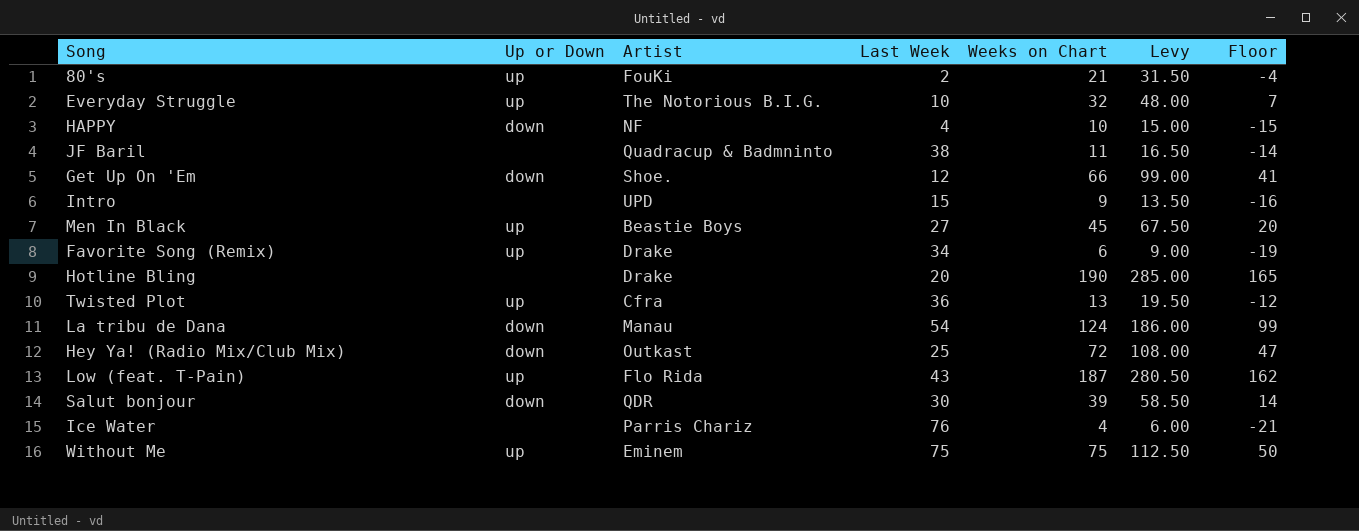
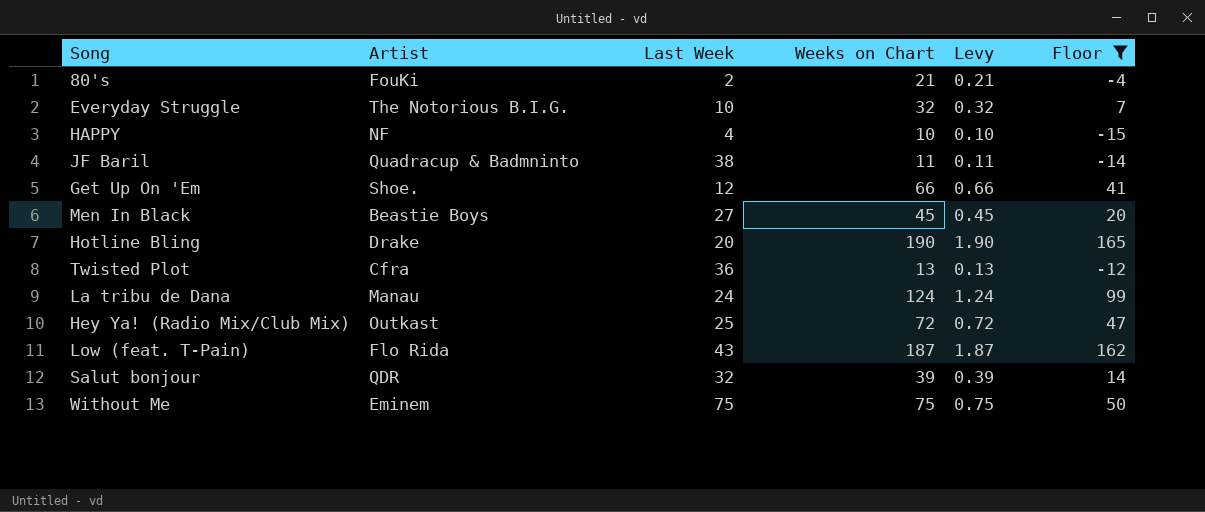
filter: none -> Floor >= -15
column Up or Down | position: 2 -> none
column Levy | formula: [Weeks on Chart] * 1.5 -> [Weeks on Chart] * 0.01
La tribu de Dana | Last Week: 54 -> 24
Salut bonjour | Last Week: 30 -> 32

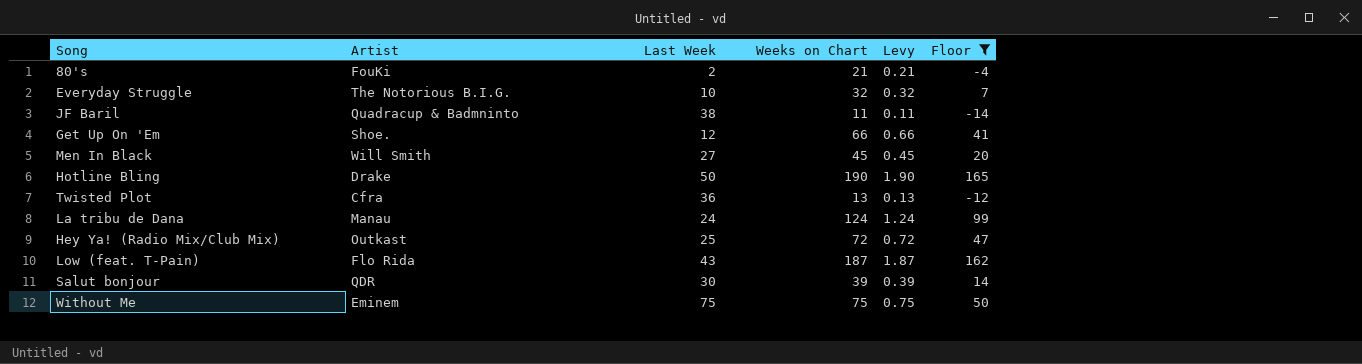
row HAPPY: NF | 4 | 10 | 0.10 | -15 -> none
Men In Black | Artist: Beastie Boys -> Will Smith
Hotline Bling | Last Week: 20 -> 50
Salut bonjour | Last Week: 32 -> 30

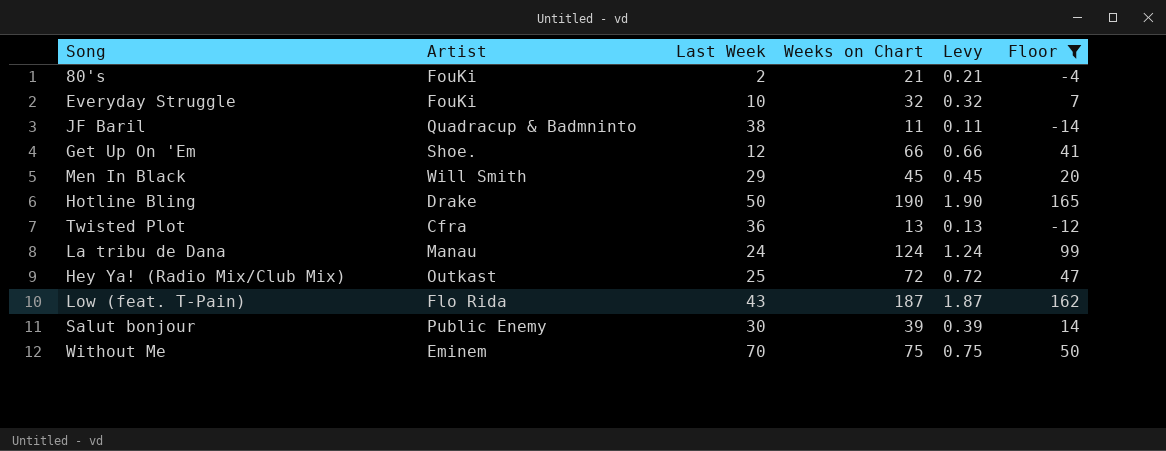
Everyday Struggle | Artist: The Notorious B.I.G. -> FouKi
Men In Black | Last Week: 27 -> 29
Salut bonjour | Artist: QDR -> Public Enemy
Without Me | Last Week: 75 -> 70

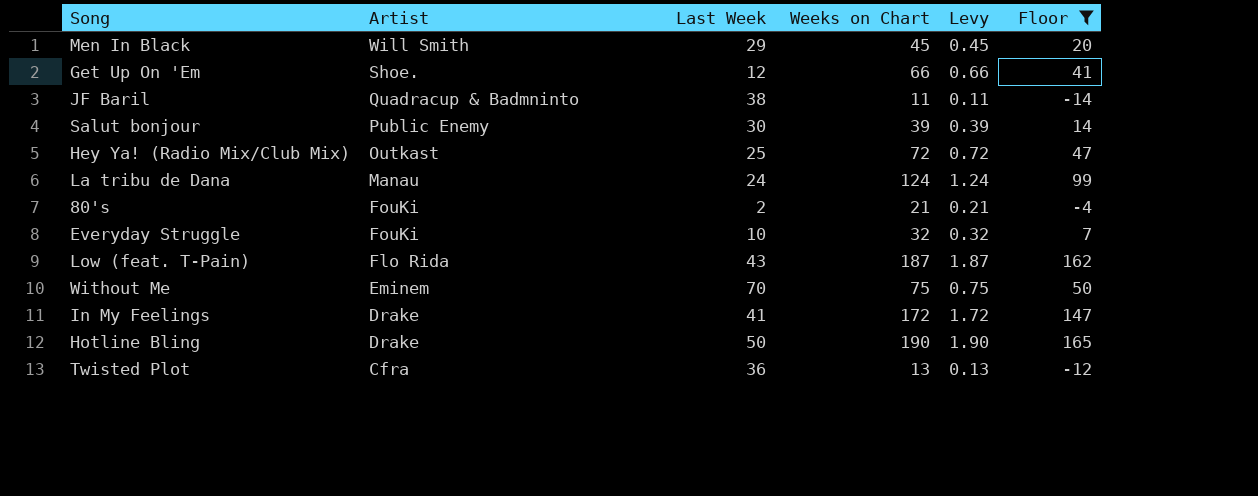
row order: none -> Artist descending
row In My Feelings: none -> Drake | 41 | 172 | 1.72 | 147

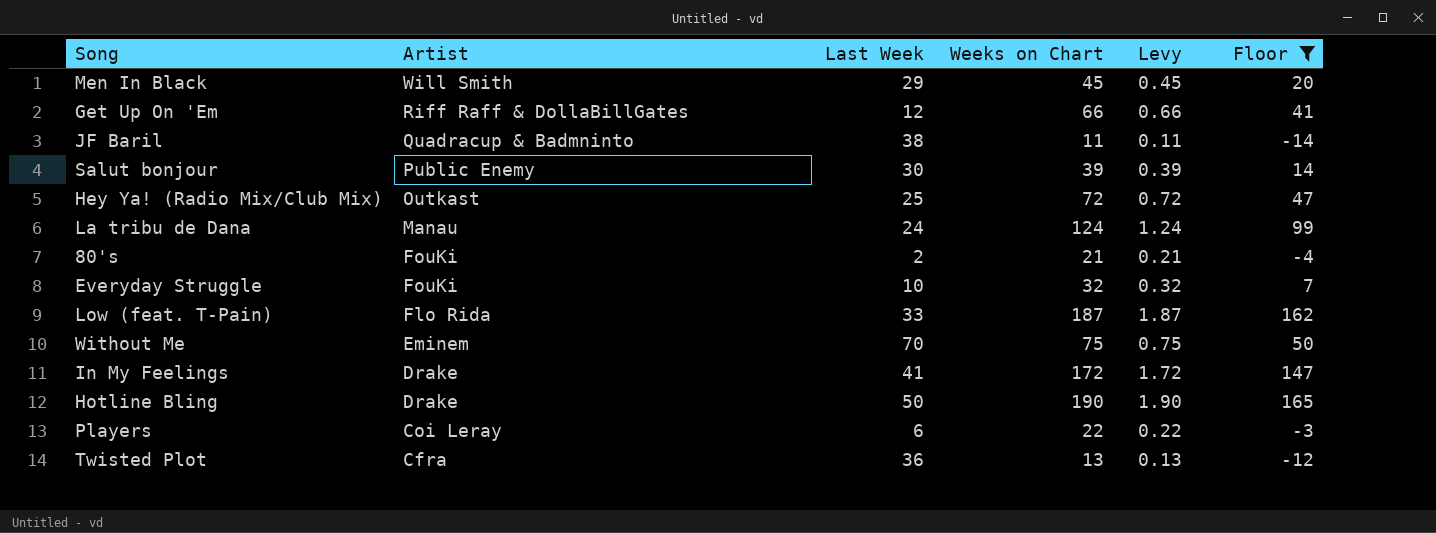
Get Up On 'Em | Artist: Shoe. -> Riff Raff & DollaBillGates
Low (feat. T-Pain) | Last Week: 43 -> 33
row Players: none -> Coi Leray | 6 | 22 | 0.22 | -3

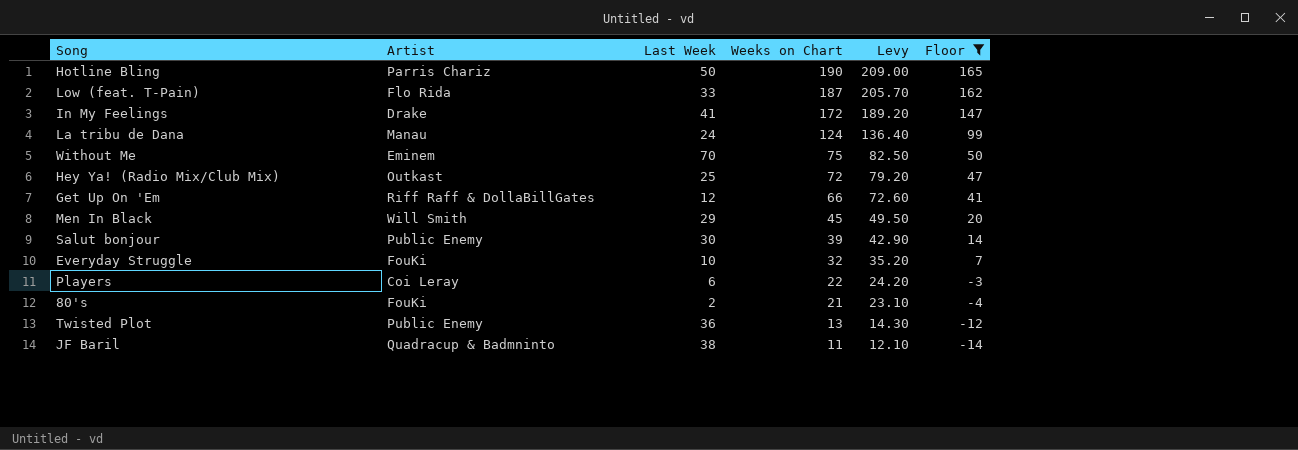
row order: Artist descending -> Weeks on Chart descending
column Levy | formula: [Weeks on Chart] * 0.01 -> [Weeks on Chart] * 1.1
Hotline Bling | Artist: Drake -> Parris Chariz
Twisted Plot | Artist: Cfra -> Public Enemy

